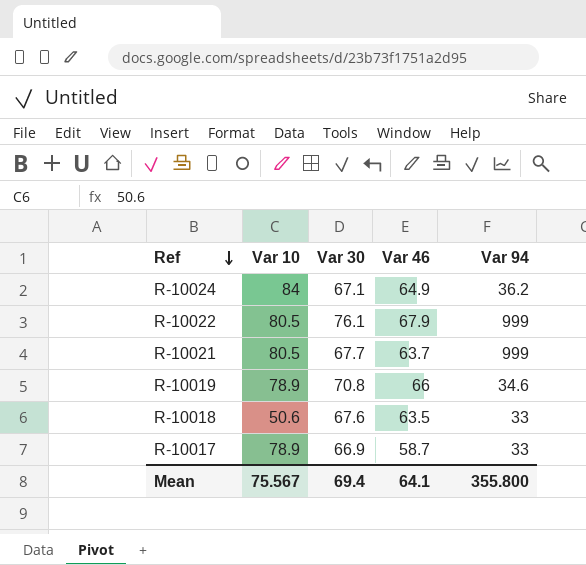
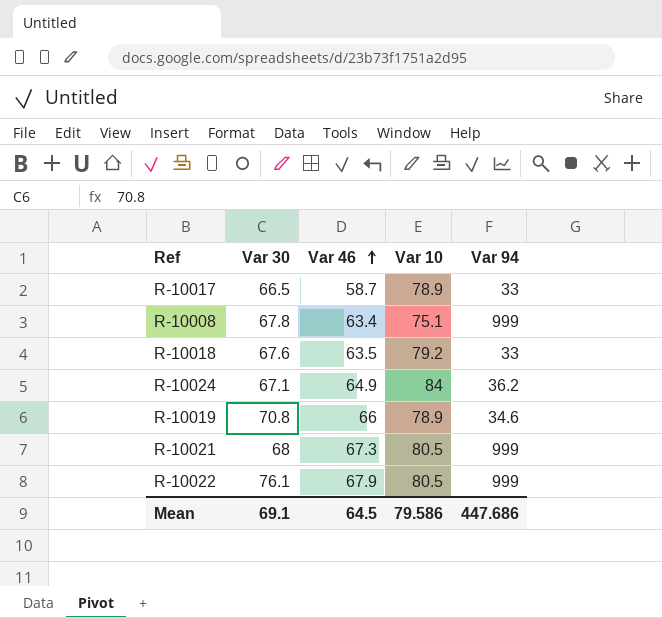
row order: Ref descending -> Var 46 ascending
column Var 10 | position: 2 -> 4
R-10017 | Var 30: 66.9 -> 66.5
row R-10008: none -> 67.8 | 63.4 | 75.1 | 999
R-10018 | Var 10: 50.6 -> 79.2
R-10021 | Var 30: 67.7 -> 68
R-10021 | Var 46: 63.7 -> 67.3
Mean | Var 30: 69.4 -> 69.1
Mean | Var 46: 64.1 -> 64.5
Mean | Var 10: 75.567 -> 79.586
Mean | Var 94: 355.800 -> 447.686

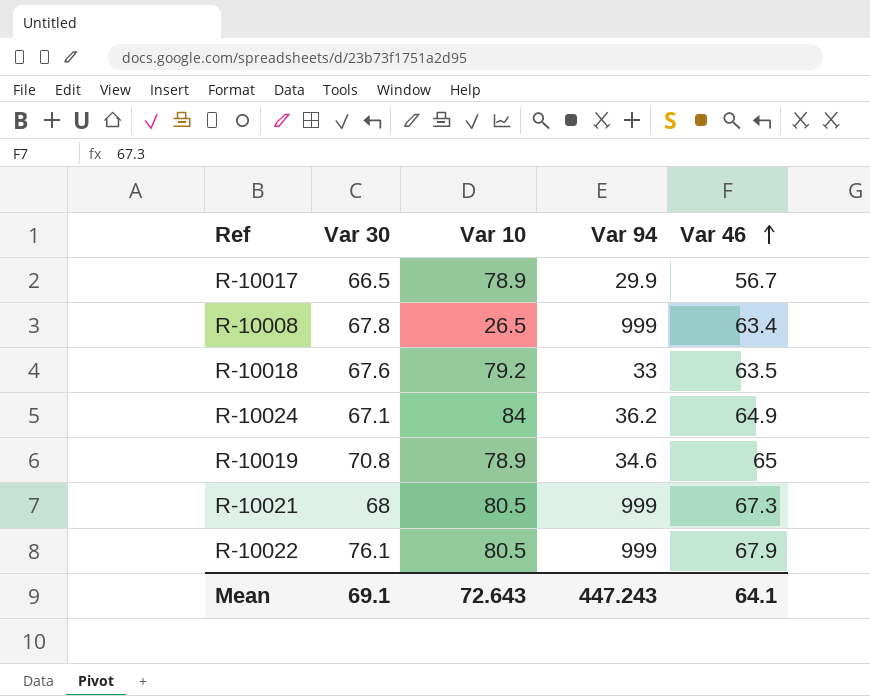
column Var 46 | position: 3 -> 5
R-10017 | Var 94: 33 -> 29.9
R-10017 | Var 46: 58.7 -> 56.7
R-10008 | Var 10: 75.1 -> 26.5
R-10019 | Var 46: 66 -> 65
Mean | Var 10: 79.586 -> 72.643
Mean | Var 94: 447.686 -> 447.243
Mean | Var 46: 64.5 -> 64.1

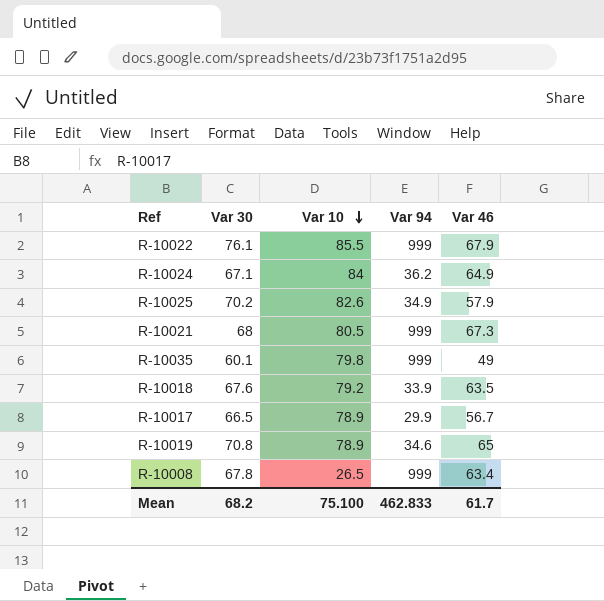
row order: Var 46 ascending -> Var 10 descending
R-10022 | Var 10: 80.5 -> 85.5
row R-10025: none -> 70.2 | 82.6 | 34.9 | 57.9
row R-10035: none -> 60.1 | 79.8 | 999 | 49
R-10018 | Var 94: 33 -> 33.9
Mean | Var 30: 69.1 -> 68.2
Mean | Var 10: 72.643 -> 75.100
Mean | Var 94: 447.243 -> 462.833
Mean | Var 46: 64.1 -> 61.7

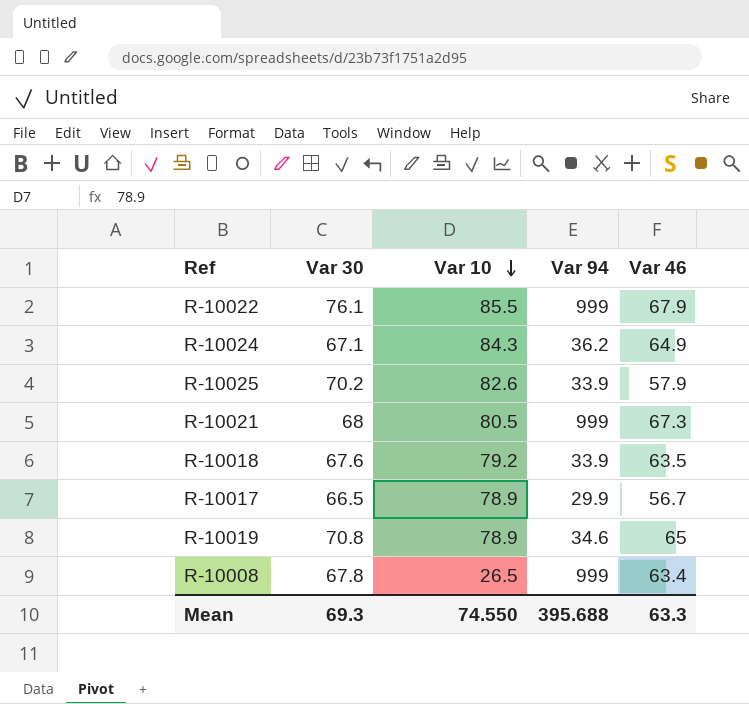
row R-10035: 60.1 | 79.8 | 999 | 49 -> none
R-10024 | Var 10: 84 -> 84.3
R-10025 | Var 94: 34.9 -> 33.9
Mean | Var 30: 68.2 -> 69.3
Mean | Var 10: 75.100 -> 74.550
Mean | Var 94: 462.833 -> 395.688
Mean | Var 46: 61.7 -> 63.3

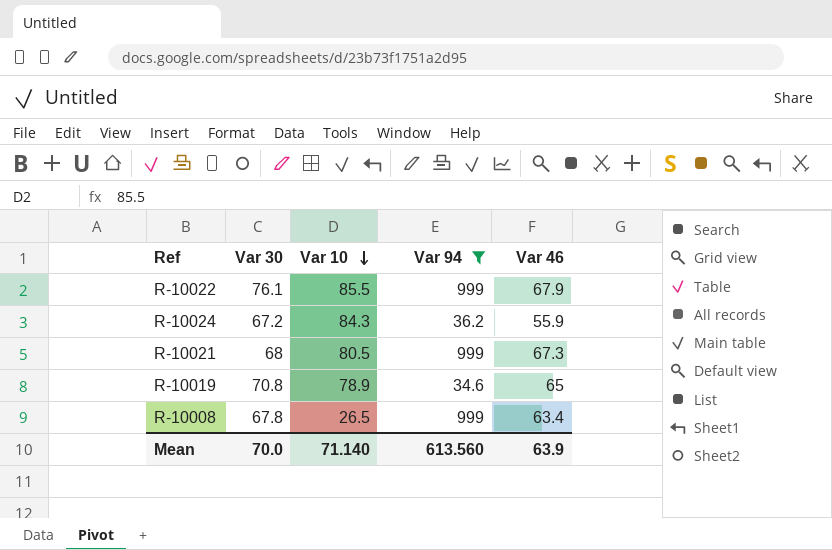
filter: none -> Var 94 >= 34.6
R-10024 | Var 30: 67.1 -> 67.2
R-10024 | Var 46: 64.9 -> 55.9
Mean | Var 30: 69.3 -> 70.0
Mean | Var 10: 74.550 -> 71.140
Mean | Var 94: 395.688 -> 613.560
Mean | Var 46: 63.3 -> 63.9

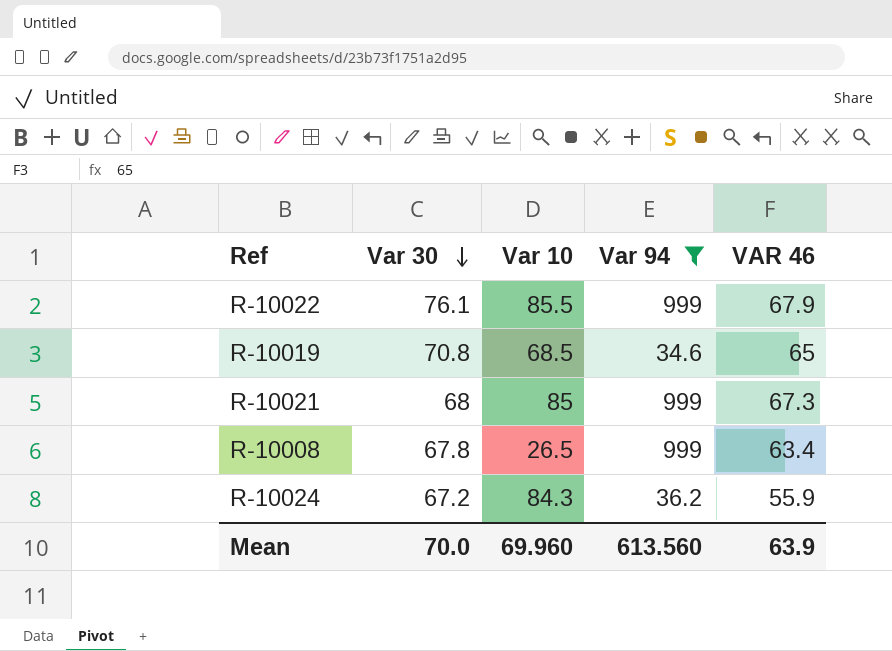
row order: Var 10 descending -> Var 30 descending
column name: Var 46 -> VAR 46
R-10019 | Var 10: 78.9 -> 68.5
R-10021 | Var 10: 80.5 -> 85
Mean | Var 10: 71.140 -> 69.960

